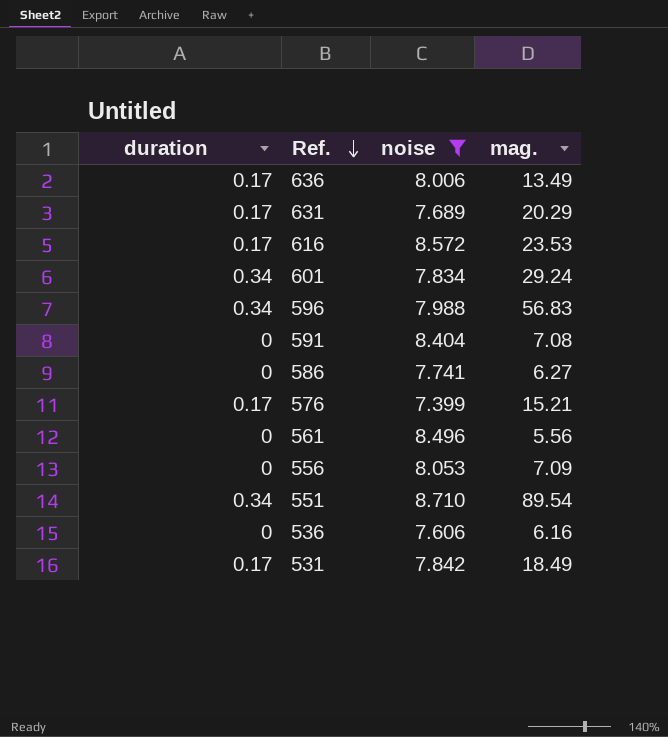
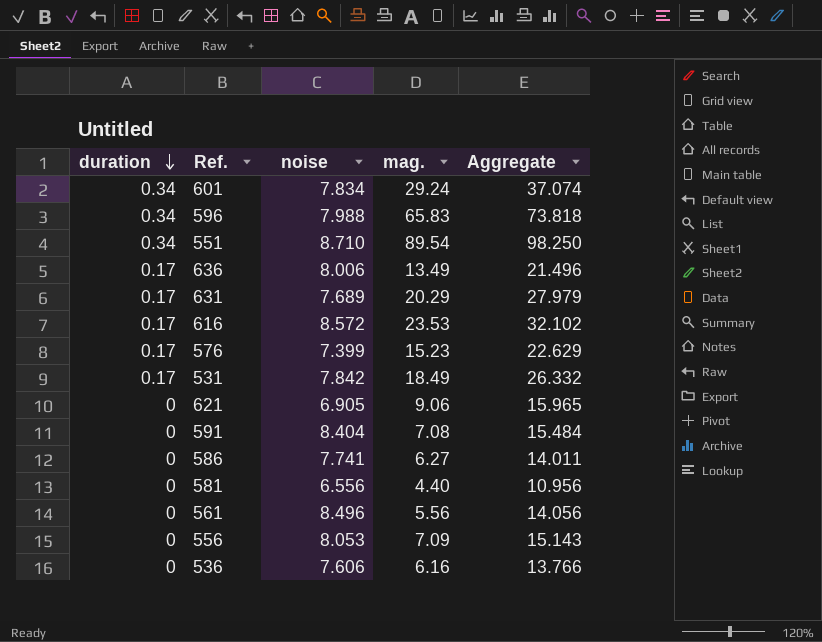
filter: noise >= 7.399 -> none
row order: Ref. descending -> duration descending
column Aggregate | formula: none -> [noise] + [mag.]
596 | mag.: 56.83 -> 65.83
576 | mag.: 15.21 -> 15.23

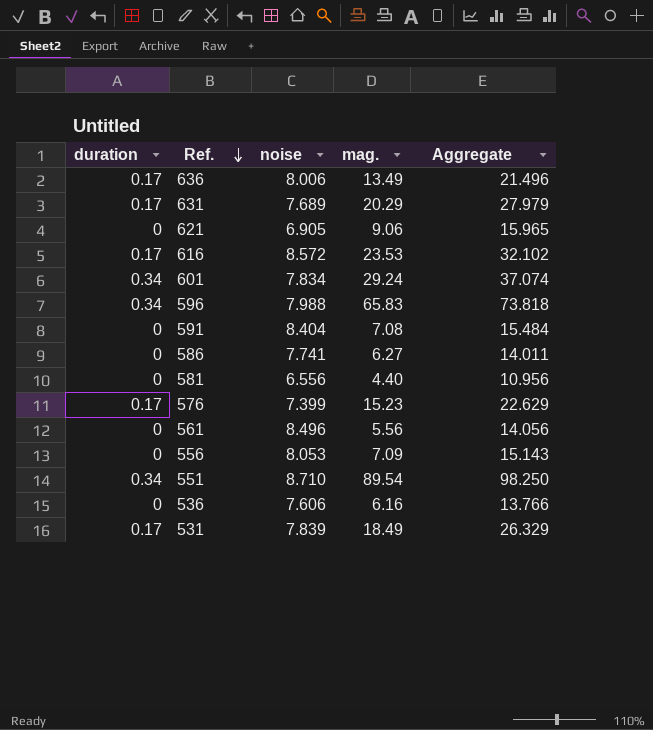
row order: duration descending -> Ref. descending
531 | noise: 7.842 -> 7.839
531 | Aggregate: 26.332 -> 26.329

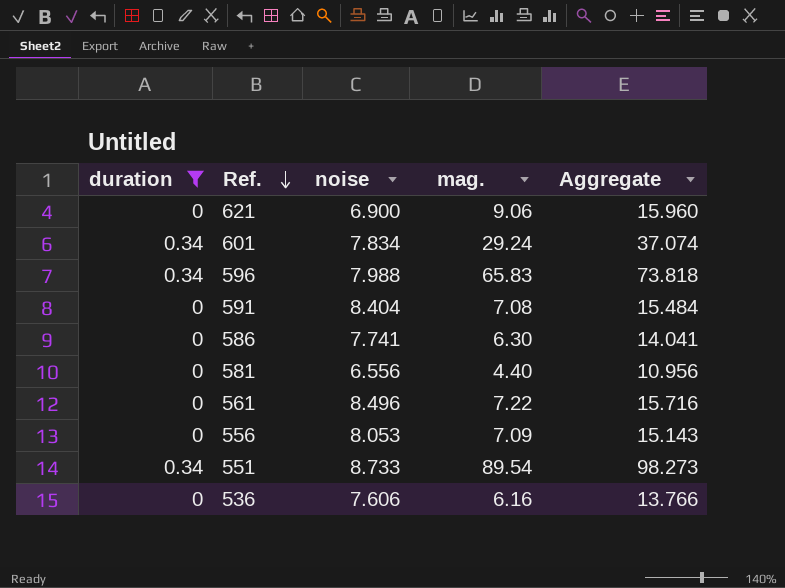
filter: none -> duration != 0.17
621 | noise: 6.905 -> 6.900
621 | Aggregate: 15.965 -> 15.960
586 | mag.: 6.27 -> 6.30
586 | Aggregate: 14.011 -> 14.041
561 | mag.: 5.56 -> 7.22
561 | Aggregate: 14.056 -> 15.716
551 | noise: 8.710 -> 8.733
551 | Aggregate: 98.250 -> 98.273

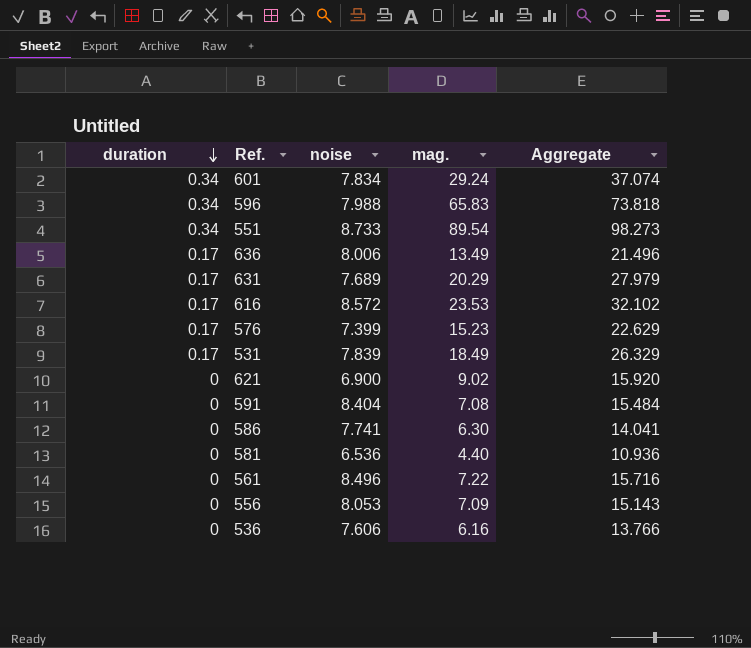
filter: duration != 0.17 -> none
row order: Ref. descending -> duration descending
621 | mag.: 9.06 -> 9.02
621 | Aggregate: 15.960 -> 15.920
581 | noise: 6.556 -> 6.536
581 | Aggregate: 10.956 -> 10.936

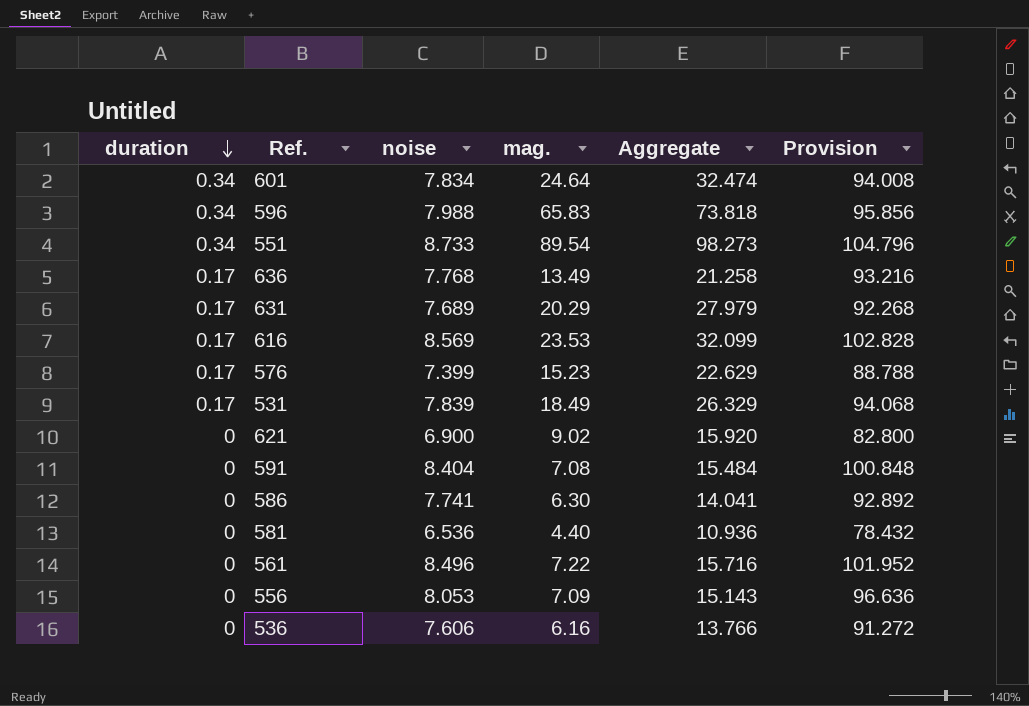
column Provision | formula: none -> [noise] * 12
601 | mag.: 29.24 -> 24.64
601 | Aggregate: 37.074 -> 32.474
636 | noise: 8.006 -> 7.768
636 | Aggregate: 21.496 -> 21.258
616 | noise: 8.572 -> 8.569
616 | Aggregate: 32.102 -> 32.099

